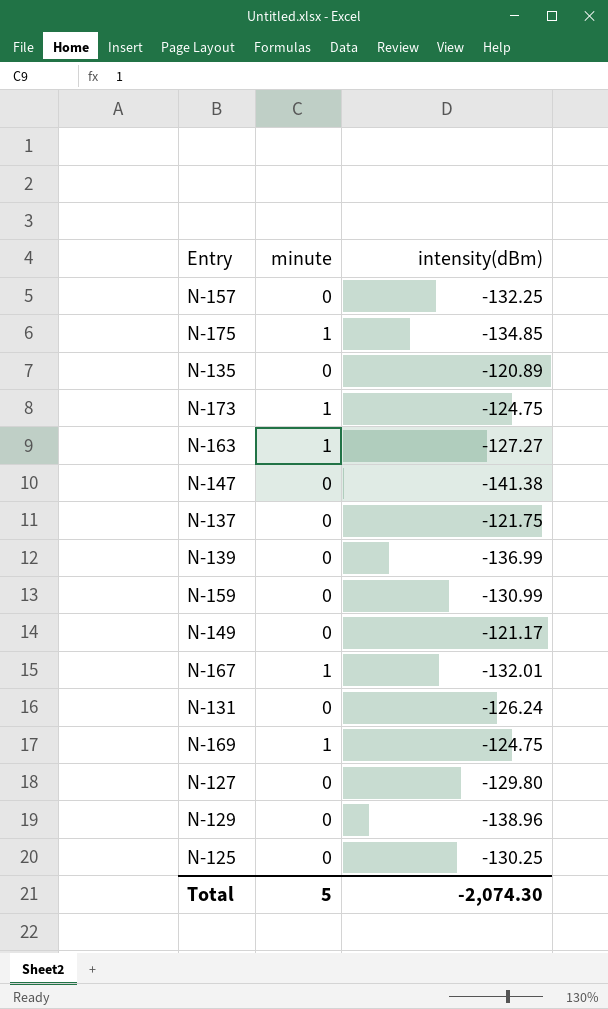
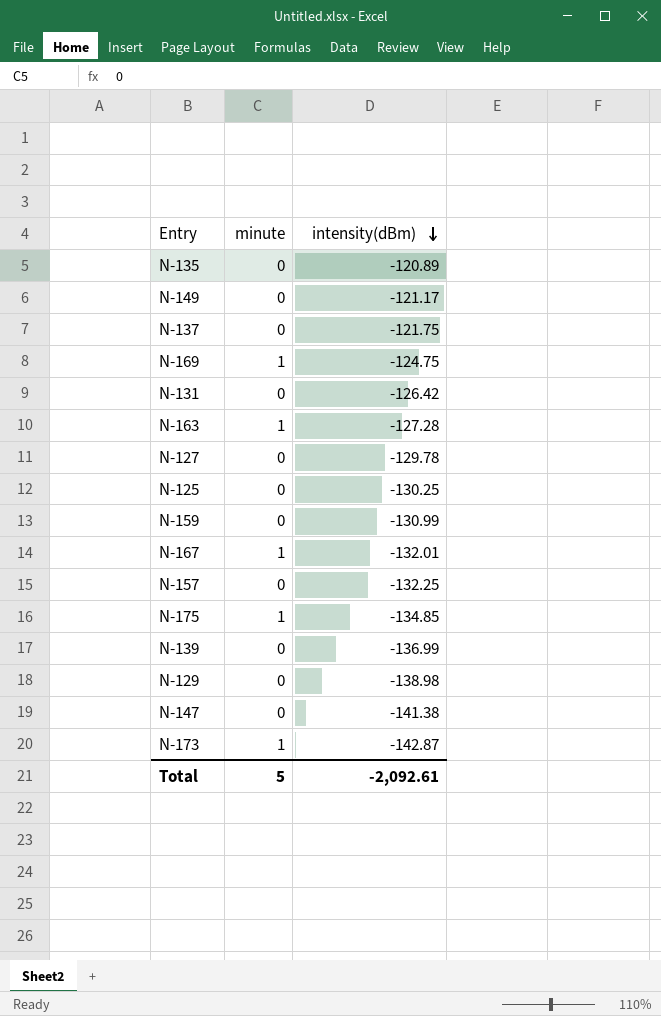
row order: none -> intensity(dBm) descending
N-131 | intensity(dBm): -126.24 -> -126.42
N-163 | intensity(dBm): -127.27 -> -127.28
N-127 | intensity(dBm): -129.80 -> -129.78
N-129 | intensity(dBm): -138.96 -> -138.98
N-173 | intensity(dBm): -124.75 -> -142.87
Total | intensity(dBm): -2,074.30 -> -2,092.61

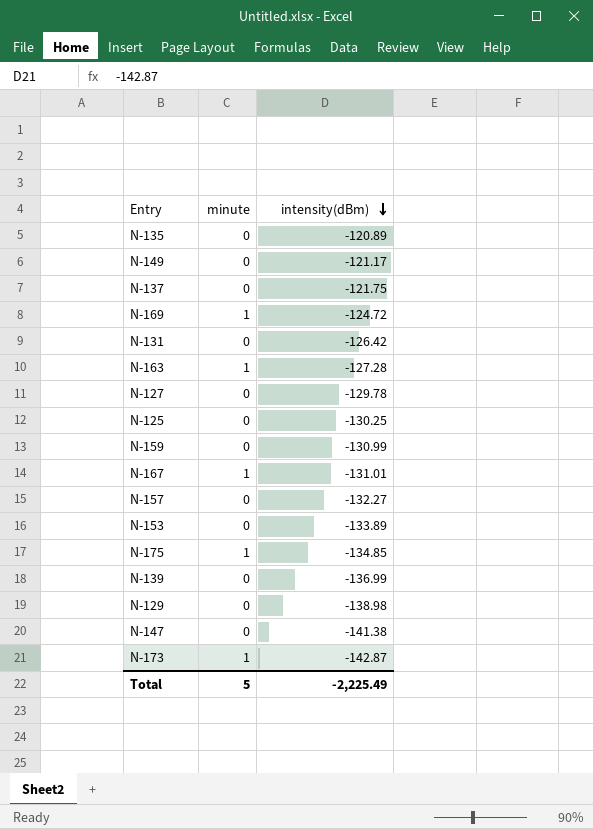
N-169 | intensity(dBm): -124.75 -> -124.72
N-167 | intensity(dBm): -132.01 -> -131.01
N-157 | intensity(dBm): -132.25 -> -132.27
row N-153: none -> 0 | -133.89
Total | intensity(dBm): -2,092.61 -> -2,225.49

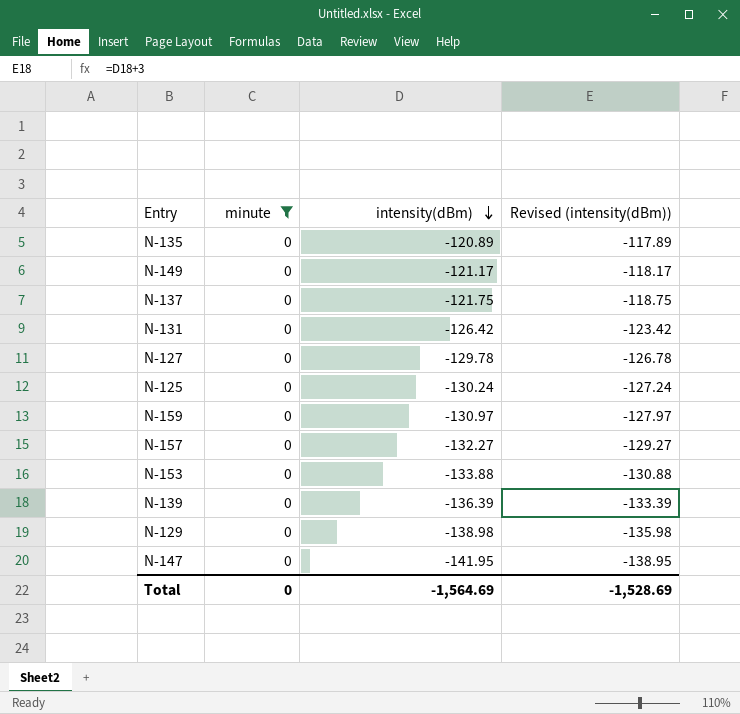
filter: none -> minute = 0
column Revised (intensity(dBm)) | formula: none -> [intensity(dBm)] + 3
N-125 | intensity(dBm): -130.25 -> -130.24
N-159 | intensity(dBm): -130.99 -> -130.97
N-153 | intensity(dBm): -133.89 -> -133.88
N-139 | intensity(dBm): -136.99 -> -136.39
N-147 | intensity(dBm): -141.38 -> -141.95
Total | minute: 5 -> 0
Total | intensity(dBm): -2,225.49 -> -1,564.69

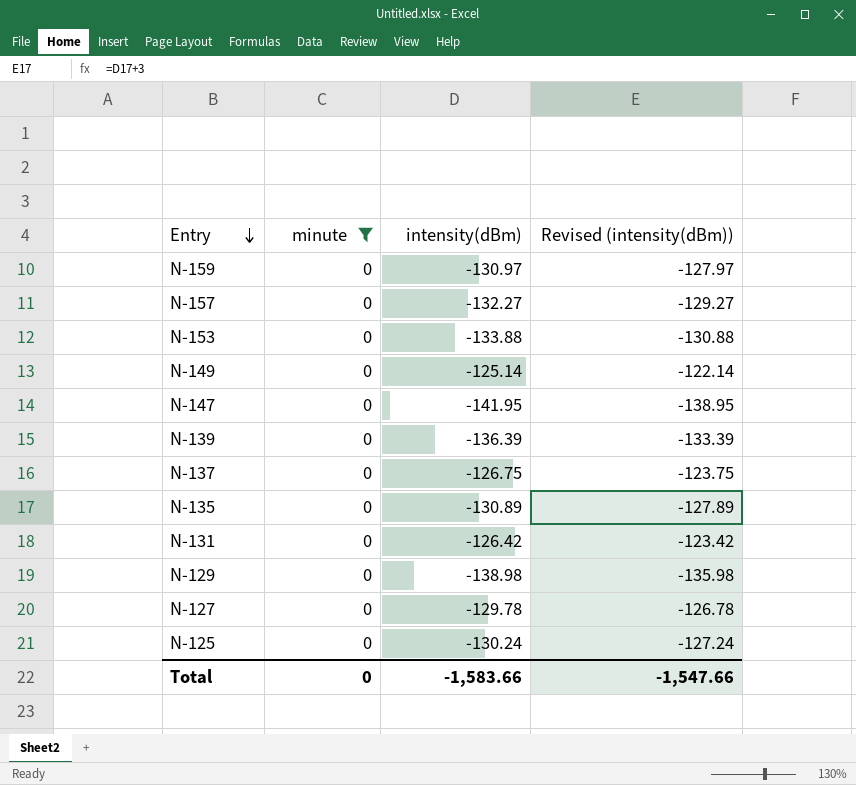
row order: intensity(dBm) descending -> Entry descending
N-149 | intensity(dBm): -121.17 -> -125.14
N-149 | Revised (intensity(dBm)): -118.17 -> -122.14
N-137 | intensity(dBm): -121.75 -> -126.75
N-137 | Revised (intensity(dBm)): -118.75 -> -123.75
N-135 | intensity(dBm): -120.89 -> -130.89
N-135 | Revised (intensity(dBm)): -117.89 -> -127.89
Total | intensity(dBm): -1,564.69 -> -1,583.66
Total | Revised (intensity(dBm)): -1,528.69 -> -1,547.66

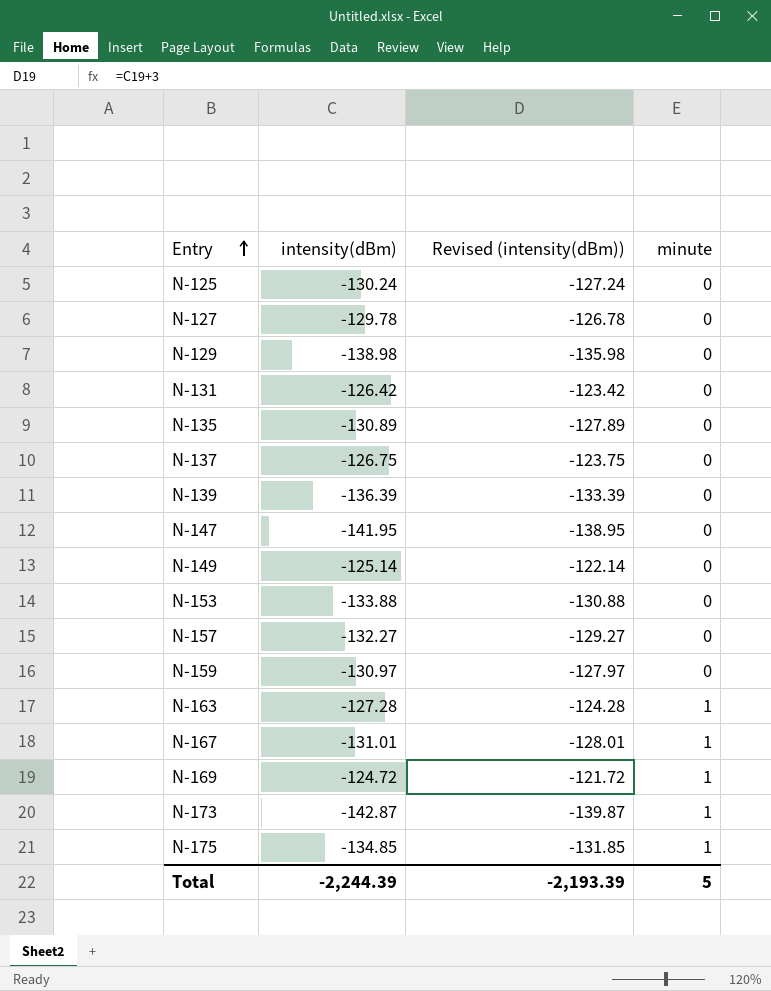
filter: minute = 0 -> none
row order: Entry descending -> Entry ascending
column minute | position: 2 -> 4
Total | intensity(dBm): -1,583.66 -> -2,244.39
Total | Revised (intensity(dBm)): -1,547.66 -> -2,193.39
Total | minute: 0 -> 5

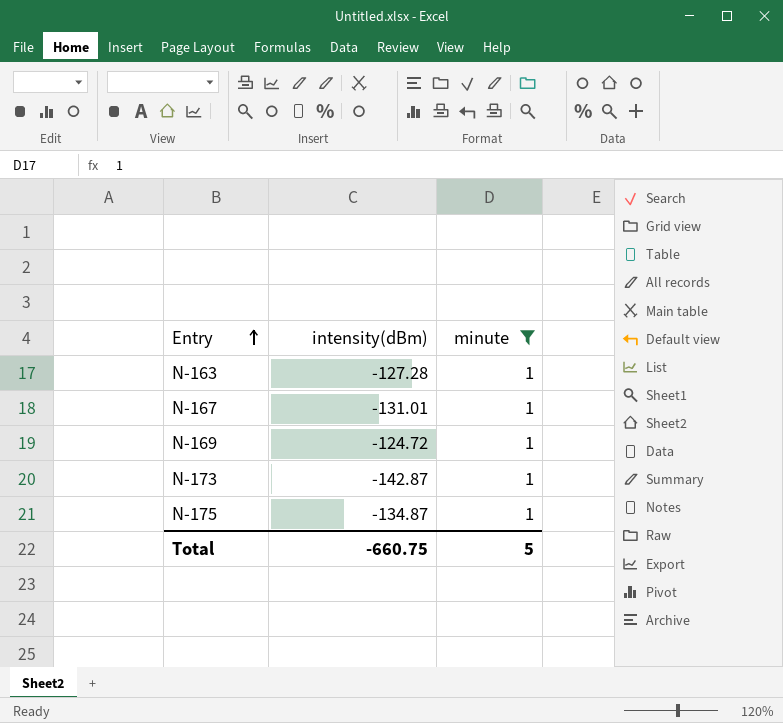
filter: none -> minute = 1
column Revised (intensity(dBm)) | formula: [intensity(dBm)] + 3 -> none
N-175 | intensity(dBm): -134.85 -> -134.87
Total | intensity(dBm): -2,244.39 -> -660.75

